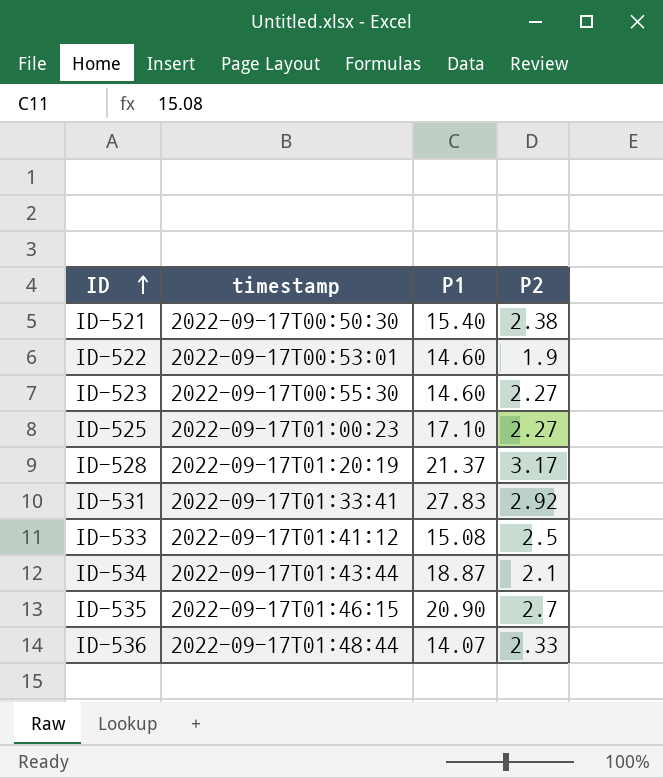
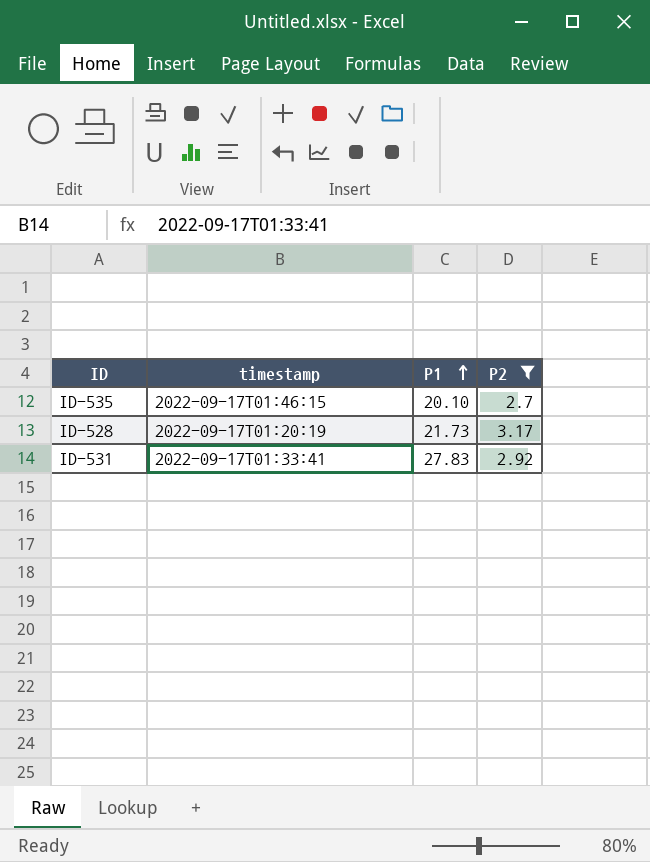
filter: none -> P2 >= 2.7
row order: ID ascending -> P1 ascending
ID-535 | P1: 20.90 -> 20.10
ID-528 | P1: 21.37 -> 21.73

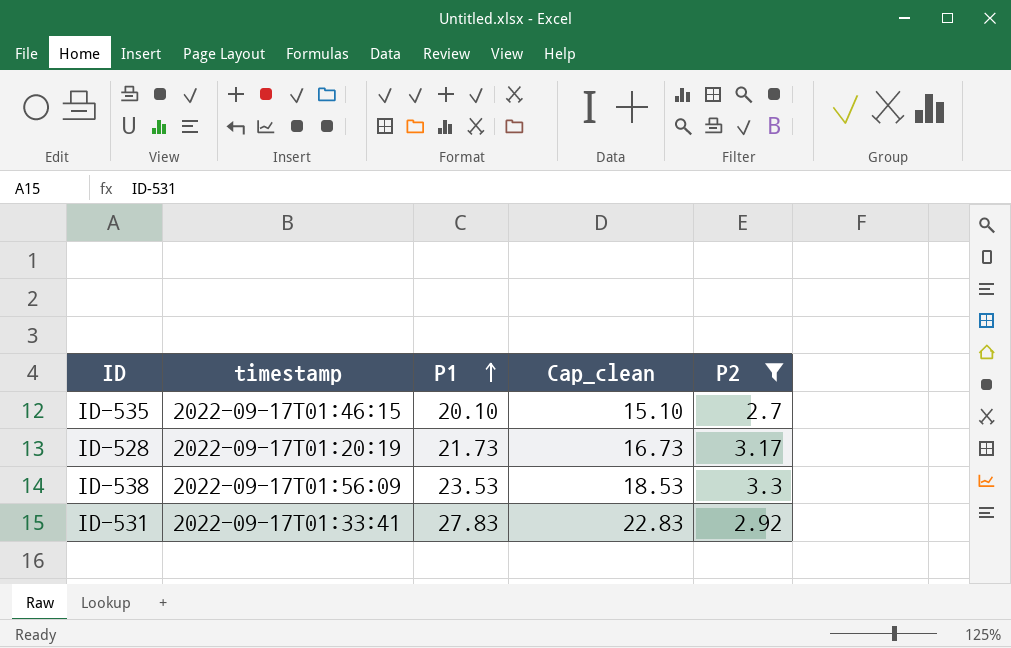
column Cap_clean | formula: none -> [P1] - 5
row ID-538: none -> 2022-09-17T01:56:09 | 23.53 | 18.53 | 3.3

